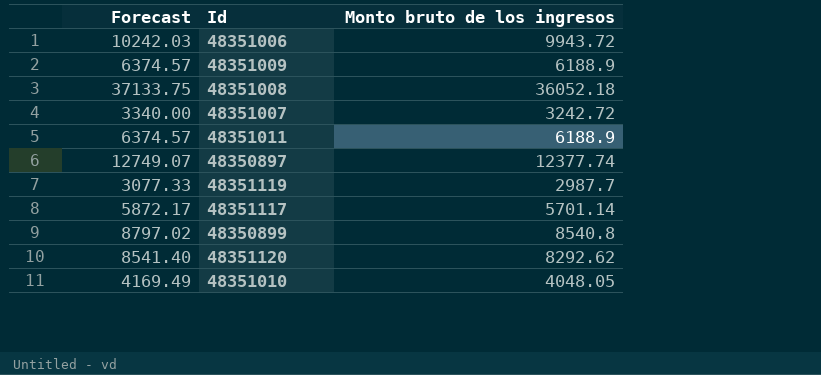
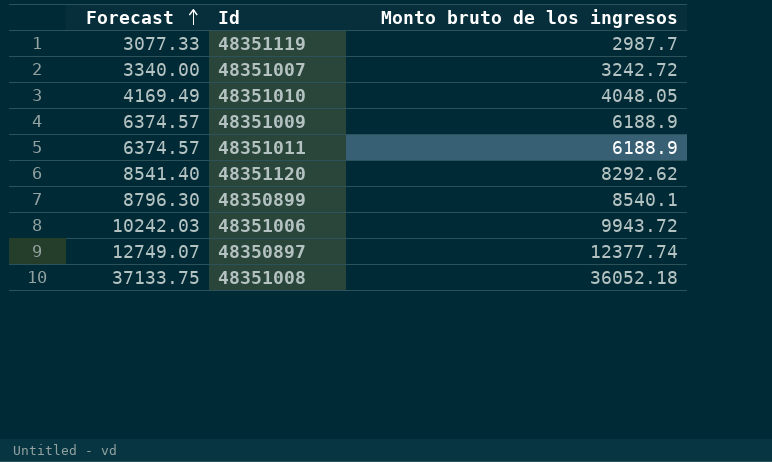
row order: none -> Forecast ascending
row 48351117: 5872.17 | 5701.14 -> none
48350899 | Forecast: 8797.02 -> 8796.30
48350899 | Monto bruto de los ingresos: 8540.8 -> 8540.1

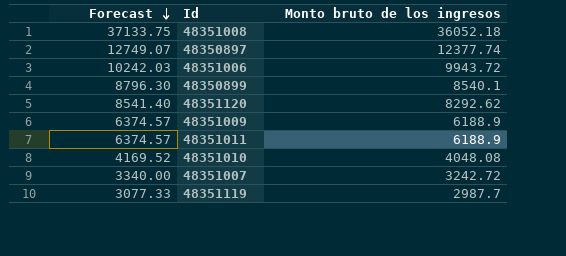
row order: Forecast ascending -> Forecast descending
48351010 | Forecast: 4169.49 -> 4169.52
48351010 | Monto bruto de los ingresos: 4048.05 -> 4048.08

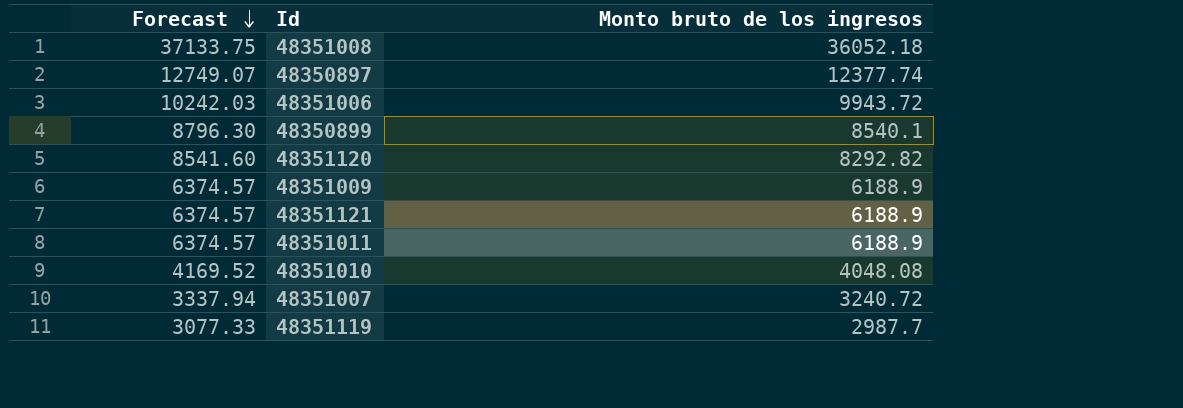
48351120 | Forecast: 8541.40 -> 8541.60
48351120 | Monto bruto de los ingresos: 8292.62 -> 8292.82
row 48351121: none -> 6374.57 | 6188.9
48351007 | Forecast: 3340.00 -> 3337.94
48351007 | Monto bruto de los ingresos: 3242.72 -> 3240.72

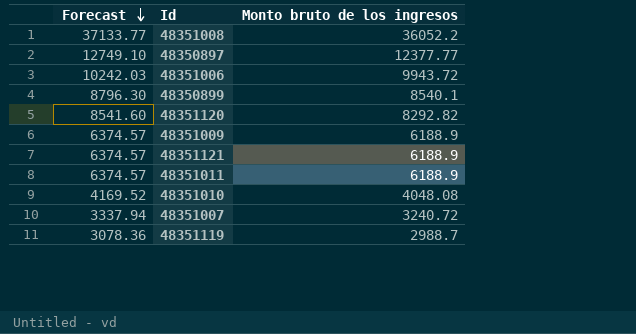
48351008 | Forecast: 37133.75 -> 37133.77
48351008 | Monto bruto de los ingresos: 36052.18 -> 36052.2
48350897 | Forecast: 12749.07 -> 12749.10
48350897 | Monto bruto de los ingresos: 12377.74 -> 12377.77
48351119 | Forecast: 3077.33 -> 3078.36
48351119 | Monto bruto de los ingresos: 2987.7 -> 2988.7

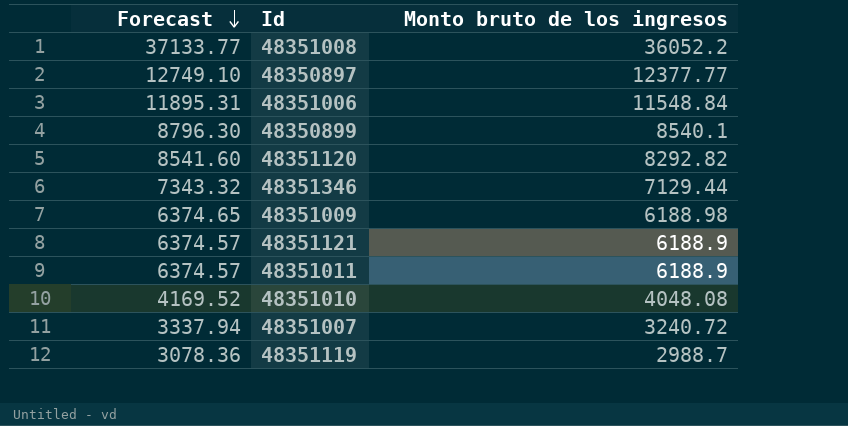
48351006 | Forecast: 10242.03 -> 11895.31
48351006 | Monto bruto de los ingresos: 9943.72 -> 11548.84
row 48351346: none -> 7343.32 | 7129.44
48351009 | Forecast: 6374.57 -> 6374.65
48351009 | Monto bruto de los ingresos: 6188.9 -> 6188.98

